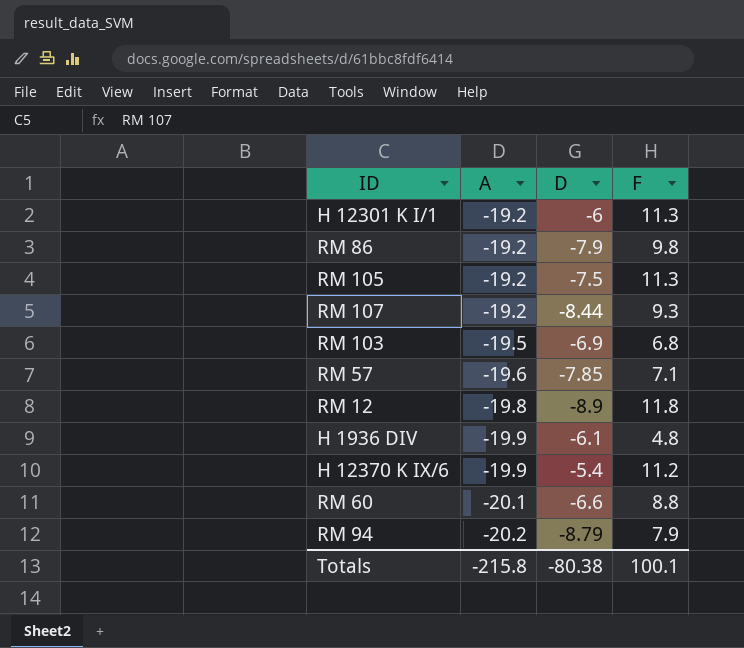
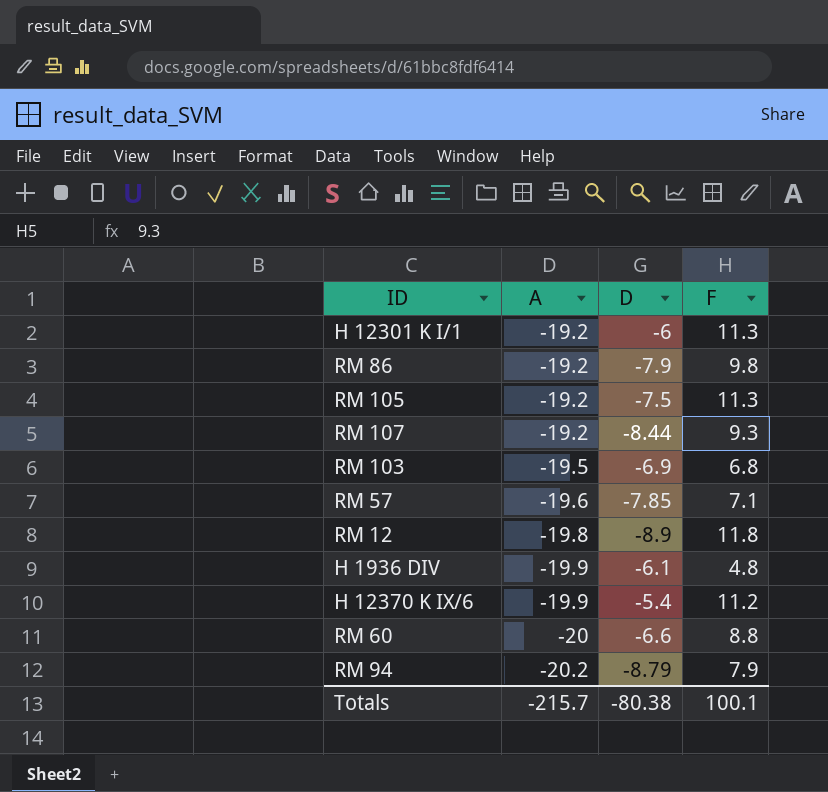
RM 60 | A: -20.1 -> -20
Totals | A: -215.8 -> -215.7

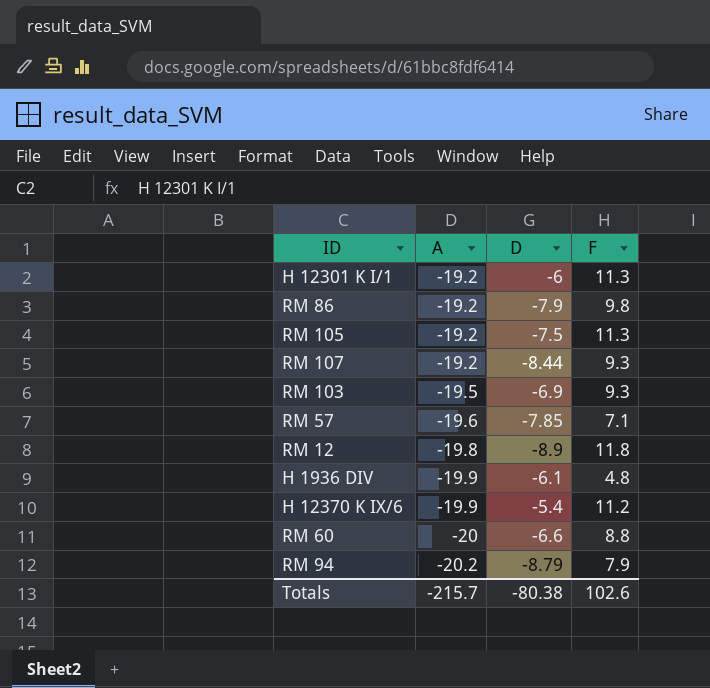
RM 103 | F: 6.8 -> 9.3
Totals | F: 100.1 -> 102.6

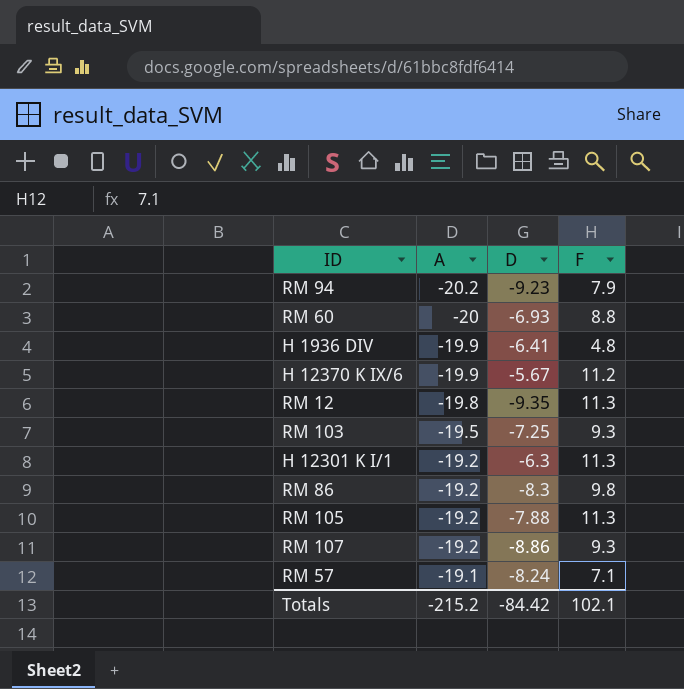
row order: A descending -> A ascending
RM 94 | D: -8.79 -> -9.23
RM 60 | D: -6.6 -> -6.93
H 1936 DIV | D: -6.1 -> -6.41
H 12370 K IX/6 | D: -5.4 -> -5.67
RM 12 | D: -8.9 -> -9.35
RM 12 | F: 11.8 -> 11.3
RM 103 | D: -6.9 -> -7.25
H 12301 K I/1 | D: -6 -> -6.3
RM 86 | D: -7.9 -> -8.3
RM 105 | D: -7.5 -> -7.88
RM 107 | D: -8.44 -> -8.86
RM 57 | A: -19.6 -> -19.1
RM 57 | D: -7.85 -> -8.24
Totals | A: -215.7 -> -215.2
Totals | D: -80.38 -> -84.42
Totals | F: 102.6 -> 102.1

